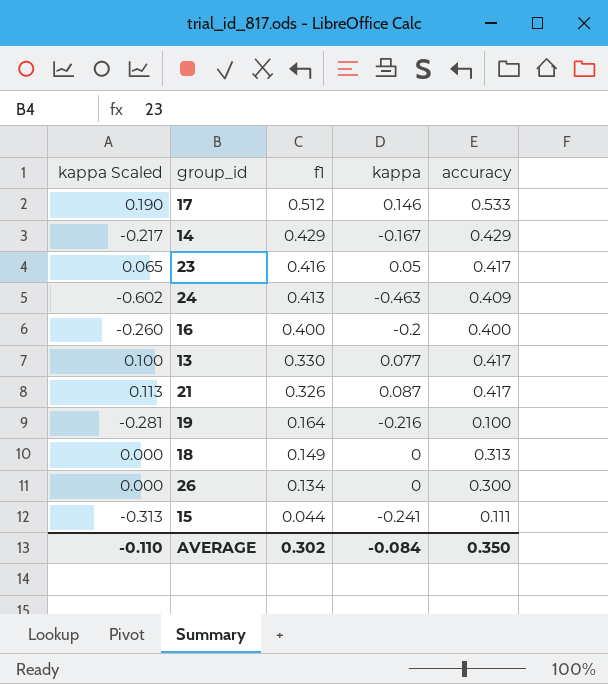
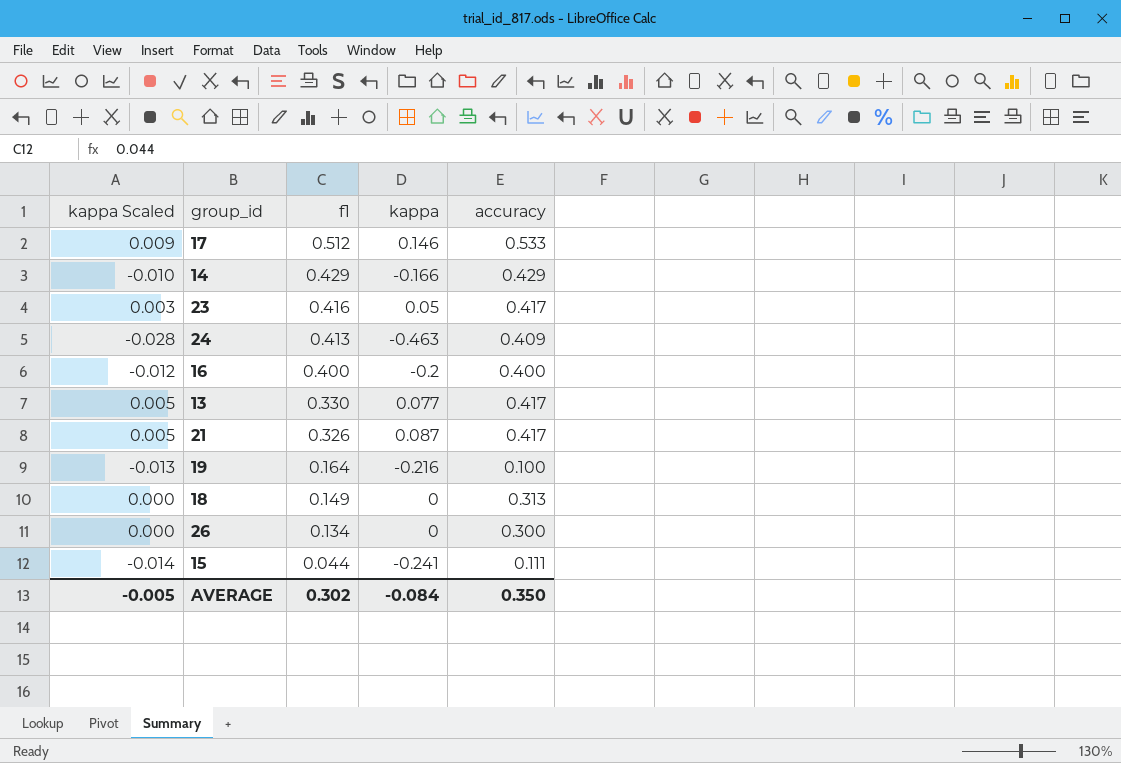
column kappa Scaled | formula: [kappa] * 1.3 -> [kappa] * 0.06
14 | kappa: -0.167 -> -0.166
AVERAGE | kappa Scaled: -0.110 -> -0.005

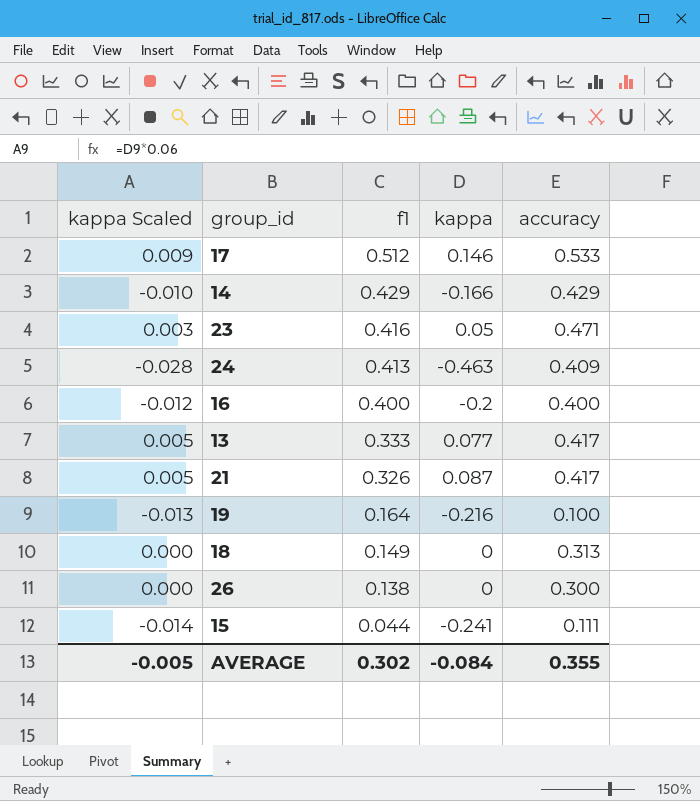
23 | accuracy: 0.417 -> 0.471
13 | f1: 0.330 -> 0.333
26 | f1: 0.134 -> 0.138
AVERAGE | accuracy: 0.350 -> 0.355

